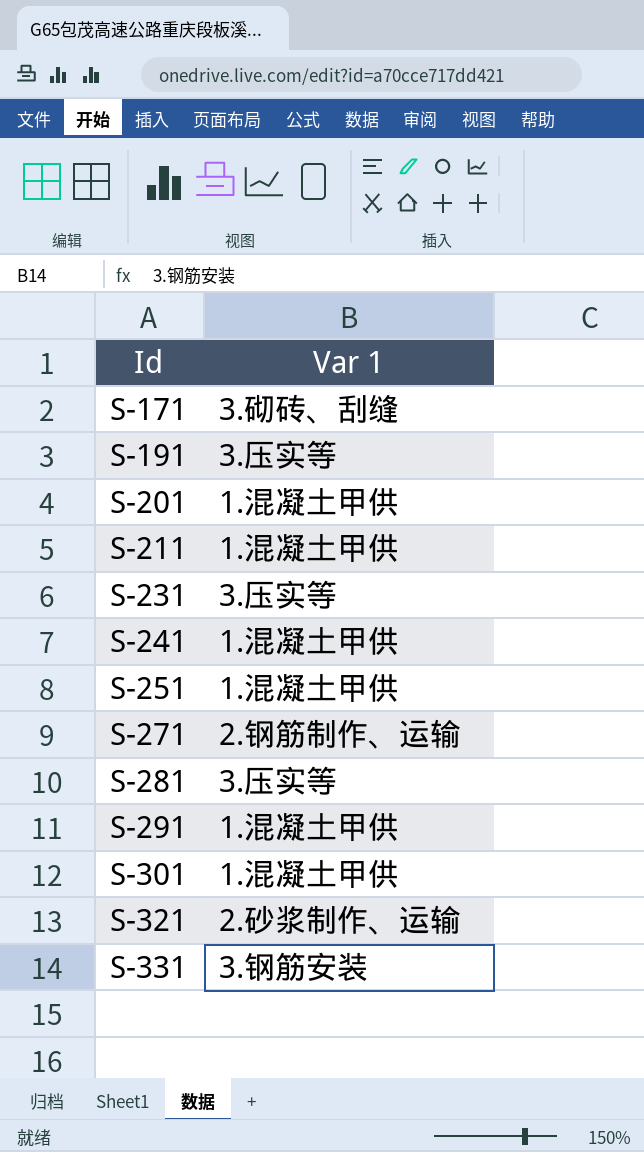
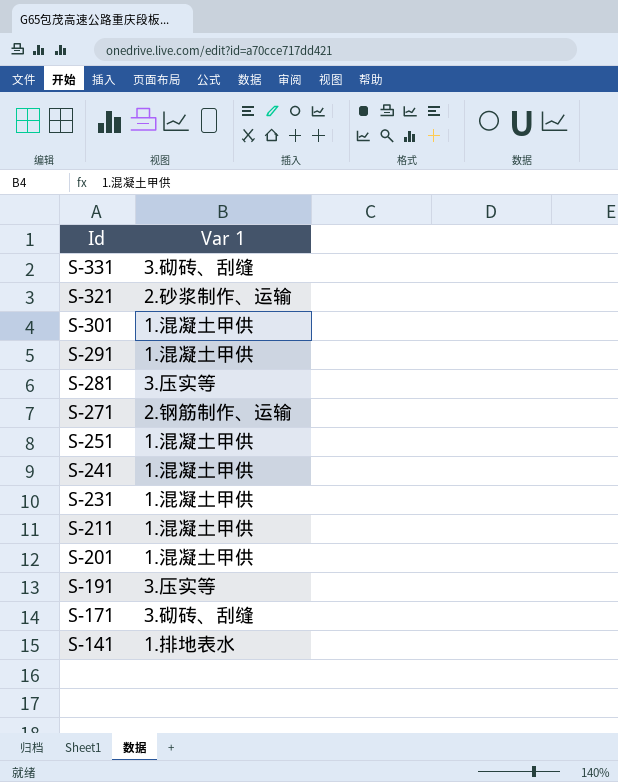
row order: Id ascending -> Id descending
S-331 | Var 1: 3.钢筋安装 -> 3.砌砖、刮缝
S-231 | Var 1: 3.压实等 -> 1.混凝土甲供
row S-141: none -> 1.排地表水

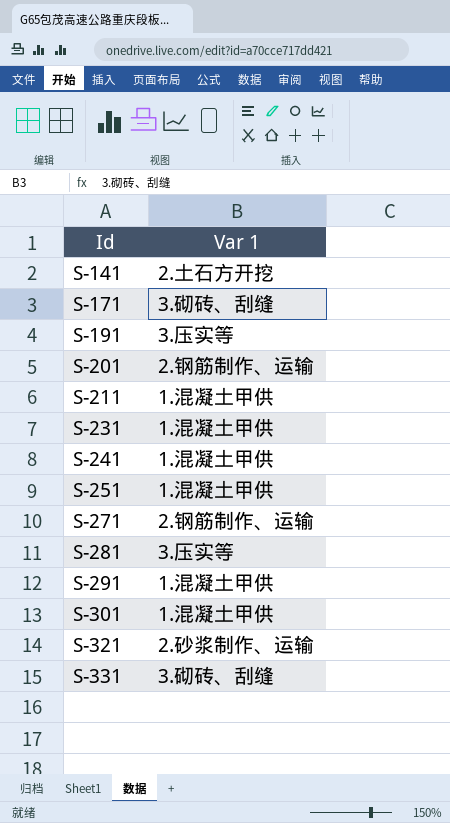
row order: Id descending -> Id ascending
S-141 | Var 1: 1.排地表水 -> 2.土石方开挖
S-201 | Var 1: 1.混凝土甲供 -> 2.钢筋制作、运输

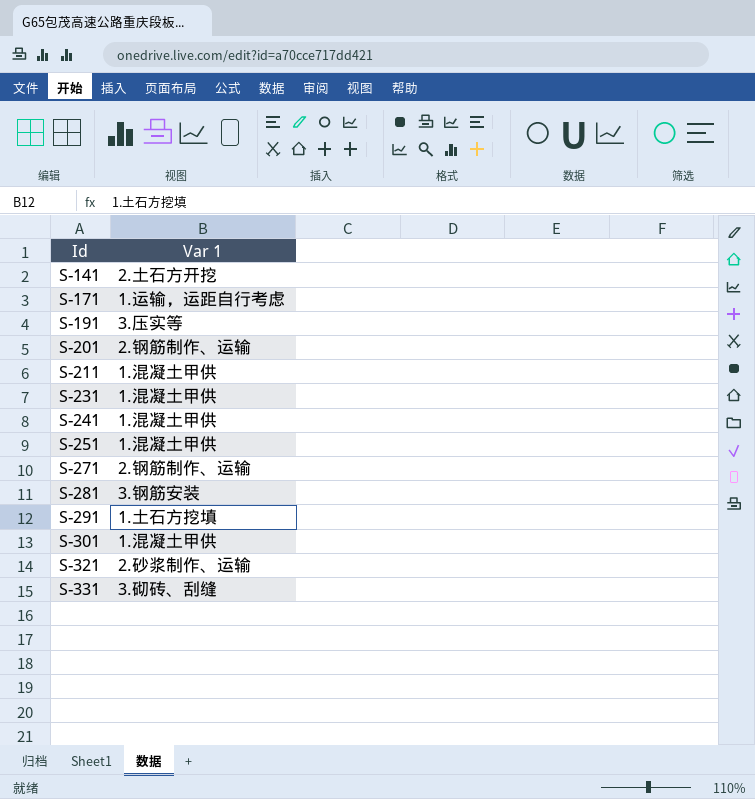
S-171 | Var 1: 3.砌砖、刮缝 -> 1.运输，运距自行考虑
S-281 | Var 1: 3.压实等 -> 3.钢筋安装
S-291 | Var 1: 1.混凝土甲供 -> 1.土石方挖填

